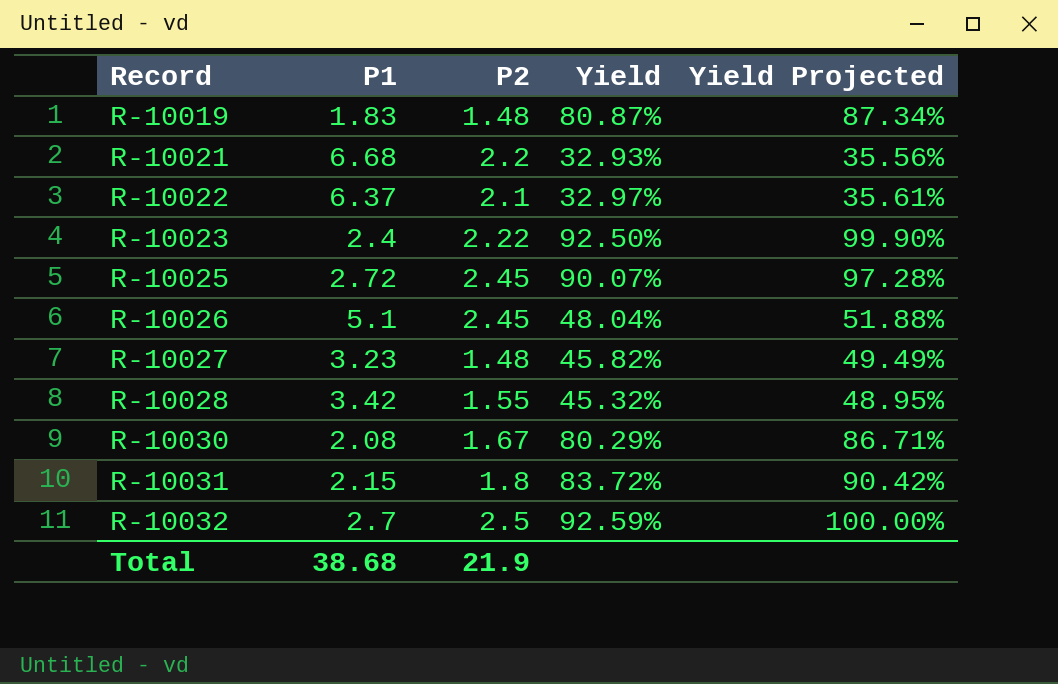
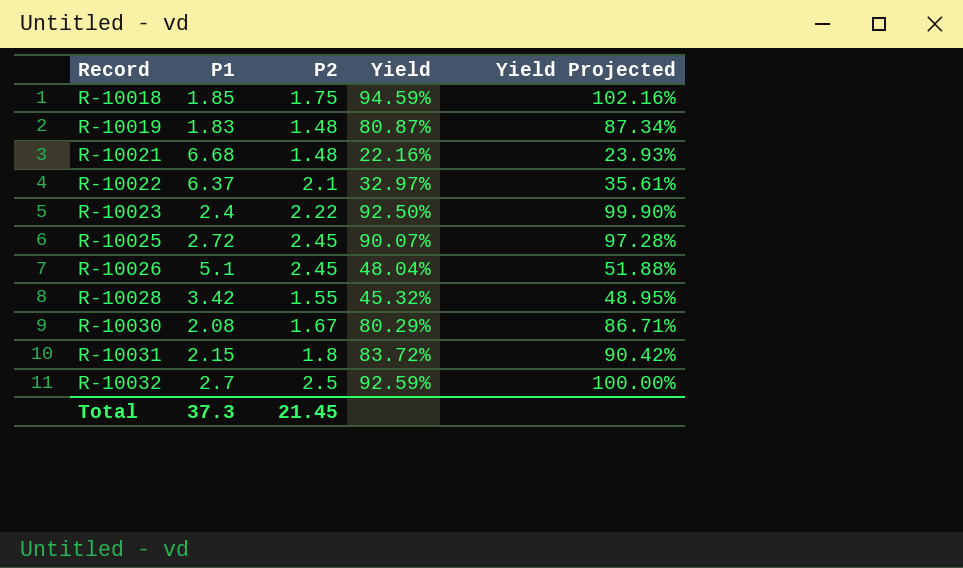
row R-10027: 3.23 | 1.48 | 45.82% | 49.49% -> none
row R-10018: none -> 1.85 | 1.75 | 94.59% | 102.16%
R-10021 | P2: 2.2 -> 1.48
R-10021 | Yield: 32.93% -> 22.16%
R-10021 | Yield Projected: 35.56% -> 23.93%
Total | P1: 38.68 -> 37.3
Total | P2: 21.9 -> 21.45

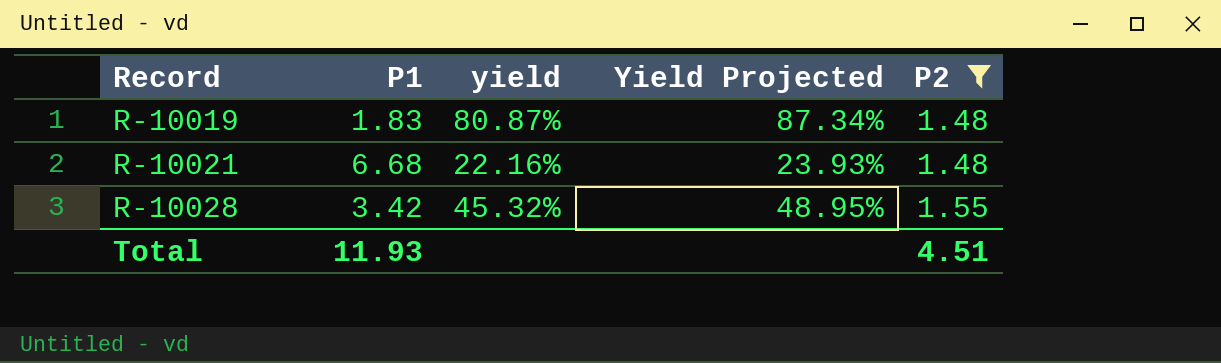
filter: none -> P2 <= 1.55
column name: Yield -> yield
column P2 | position: 3 -> 5
Total | P1: 37.3 -> 11.93
Total | P2: 21.45 -> 4.51

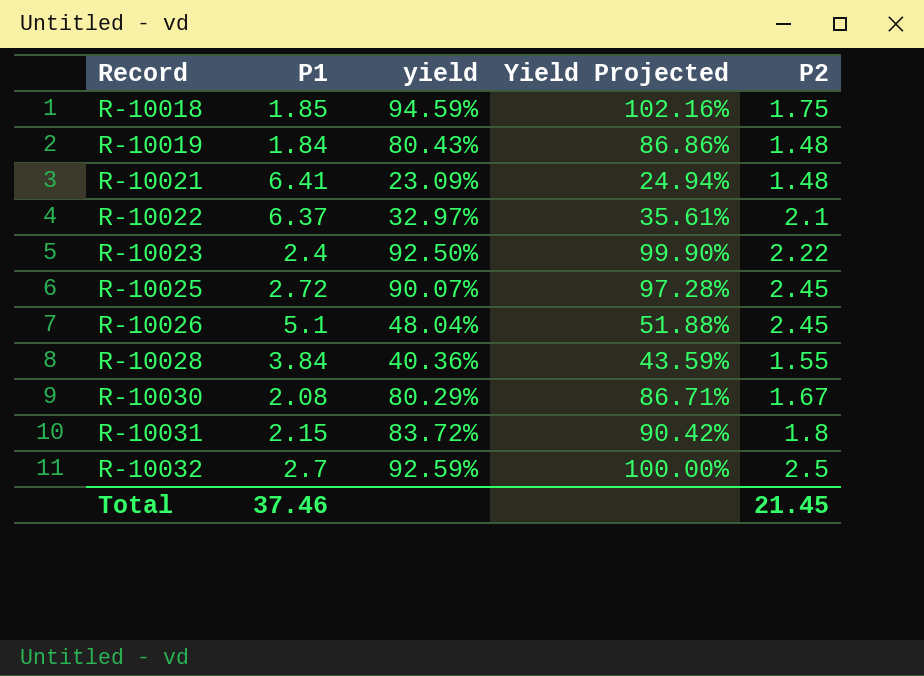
filter: P2 <= 1.55 -> none
R-10019 | P1: 1.83 -> 1.84
R-10019 | yield: 80.87% -> 80.43%
R-10019 | Yield Projected: 87.34% -> 86.86%
R-10021 | P1: 6.68 -> 6.41
R-10021 | yield: 22.16% -> 23.09%
R-10021 | Yield Projected: 23.93% -> 24.94%
R-10028 | P1: 3.42 -> 3.84
R-10028 | yield: 45.32% -> 40.36%
R-10028 | Yield Projected: 48.95% -> 43.59%
Total | P1: 11.93 -> 37.46
Total | P2: 4.51 -> 21.45

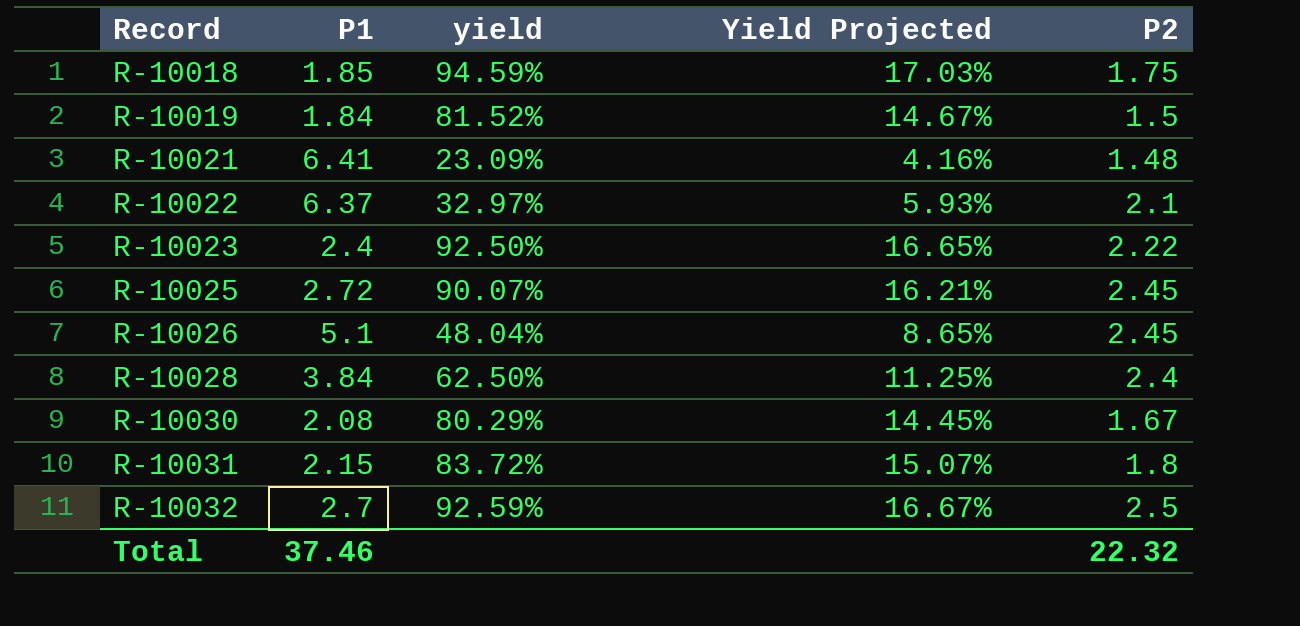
column Yield Projected | formula: [yield] * 1.08 -> [yield] * 0.18
R-10019 | yield: 80.43% -> 81.52%
R-10019 | P2: 1.48 -> 1.5
R-10028 | yield: 40.36% -> 62.50%
R-10028 | P2: 1.55 -> 2.4
Total | P2: 21.45 -> 22.32

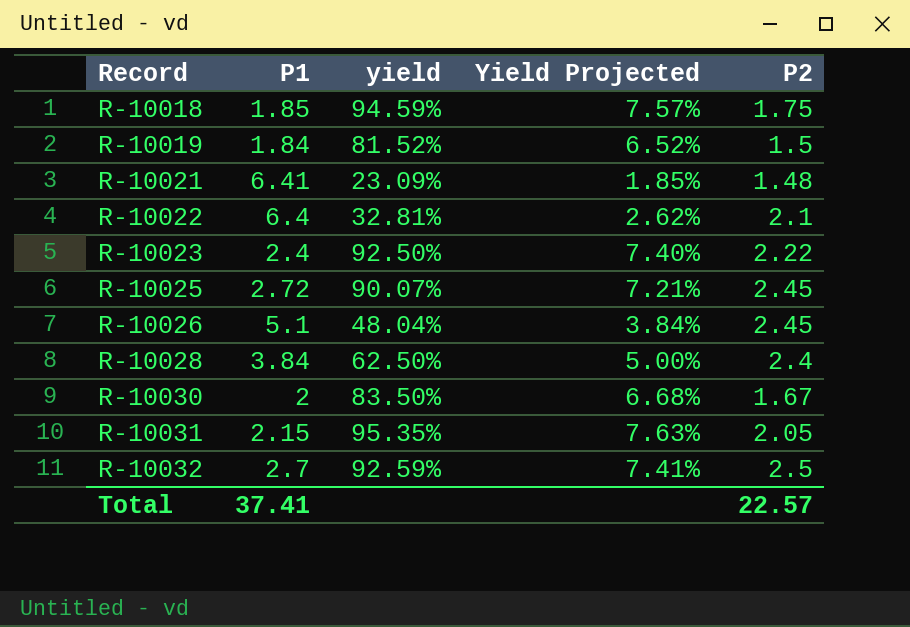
column Yield Projected | formula: [yield] * 0.18 -> [yield] * 0.08
R-10022 | P1: 6.37 -> 6.4
R-10022 | yield: 32.97% -> 32.81%
R-10030 | P1: 2.08 -> 2
R-10030 | yield: 80.29% -> 83.50%
R-10031 | yield: 83.72% -> 95.35%
R-10031 | P2: 1.8 -> 2.05
Total | P1: 37.46 -> 37.41
Total | P2: 22.32 -> 22.57

